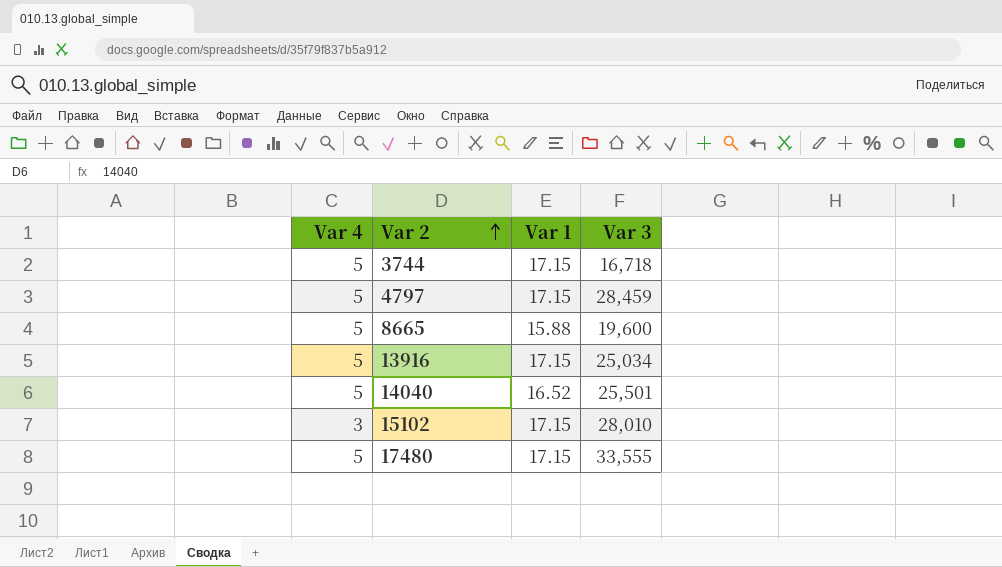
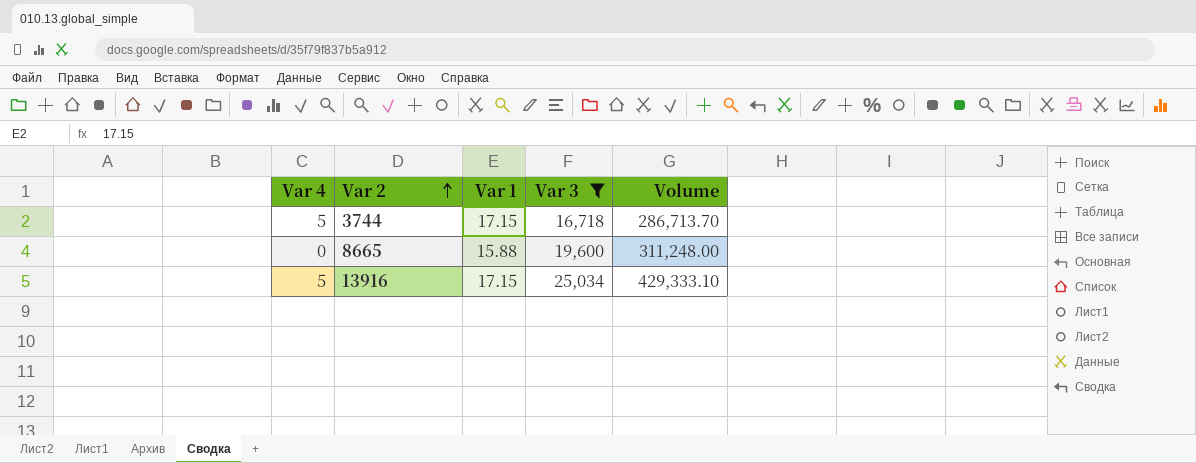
filter: none -> Var 3 <= 25,034
column Volume | formula: none -> [Var 1] * [Var 3]
8665 | Var 4: 5 -> 0

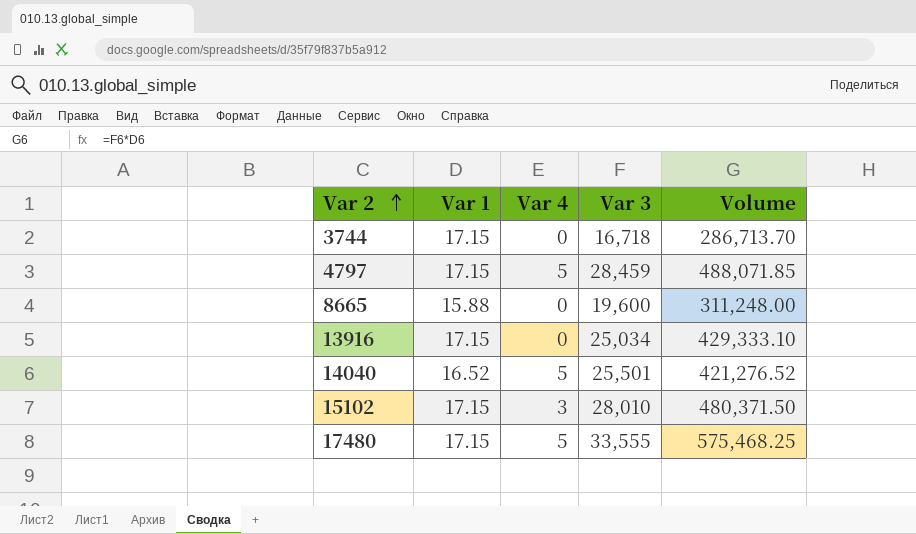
filter: Var 3 <= 25,034 -> none
column Var 4 | position: 1 -> 3
3744 | Var 4: 5 -> 0
13916 | Var 4: 5 -> 0

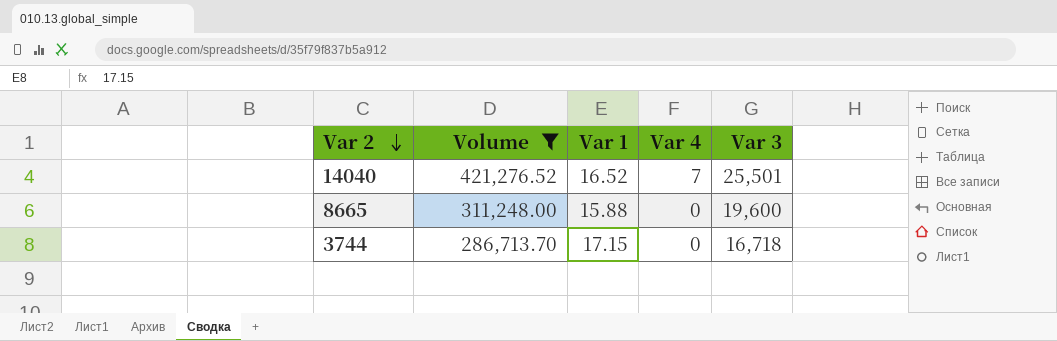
filter: none -> Volume <= 421,276.52
row order: Var 2 ascending -> Var 2 descending
column Volume | position: 5 -> 2
14040 | Var 4: 5 -> 7

